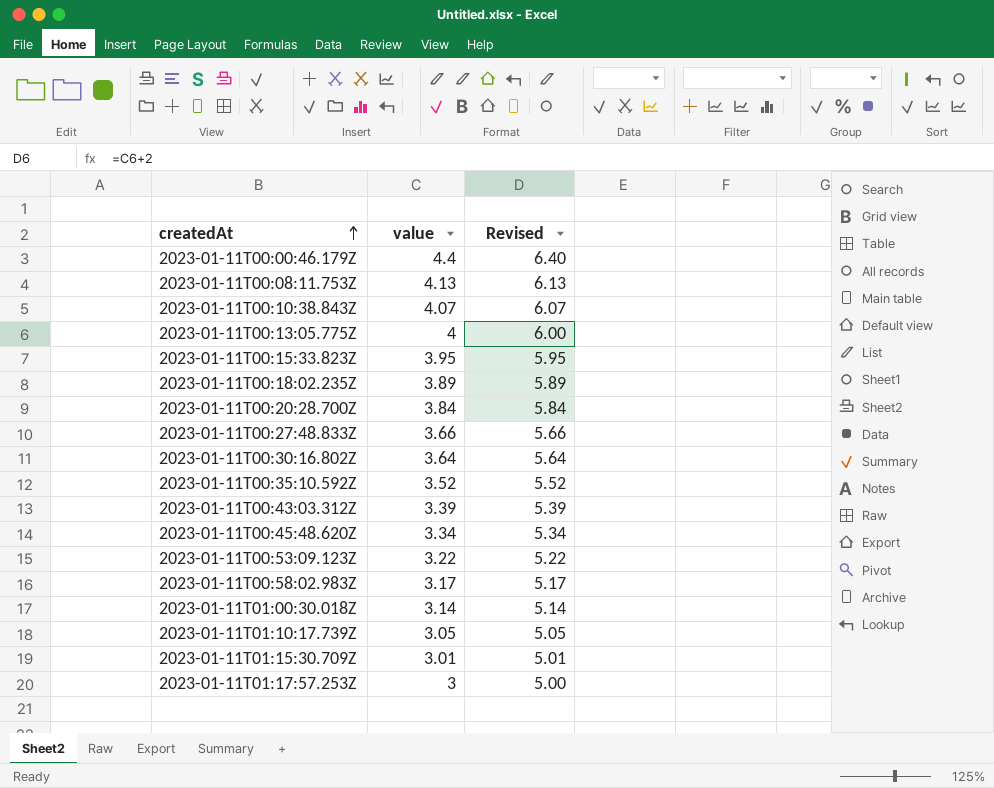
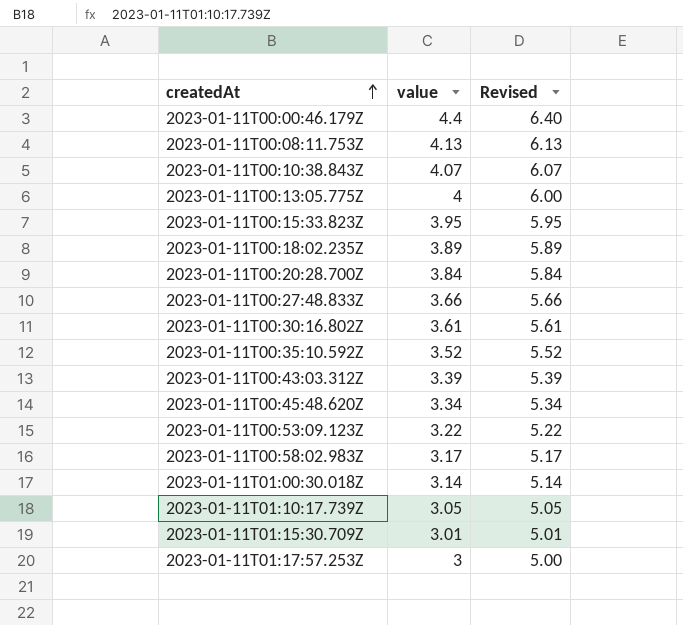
2023-01-11T00:30:16.802Z | value: 3.64 -> 3.61
2023-01-11T00:30:16.802Z | Revised: 5.64 -> 5.61

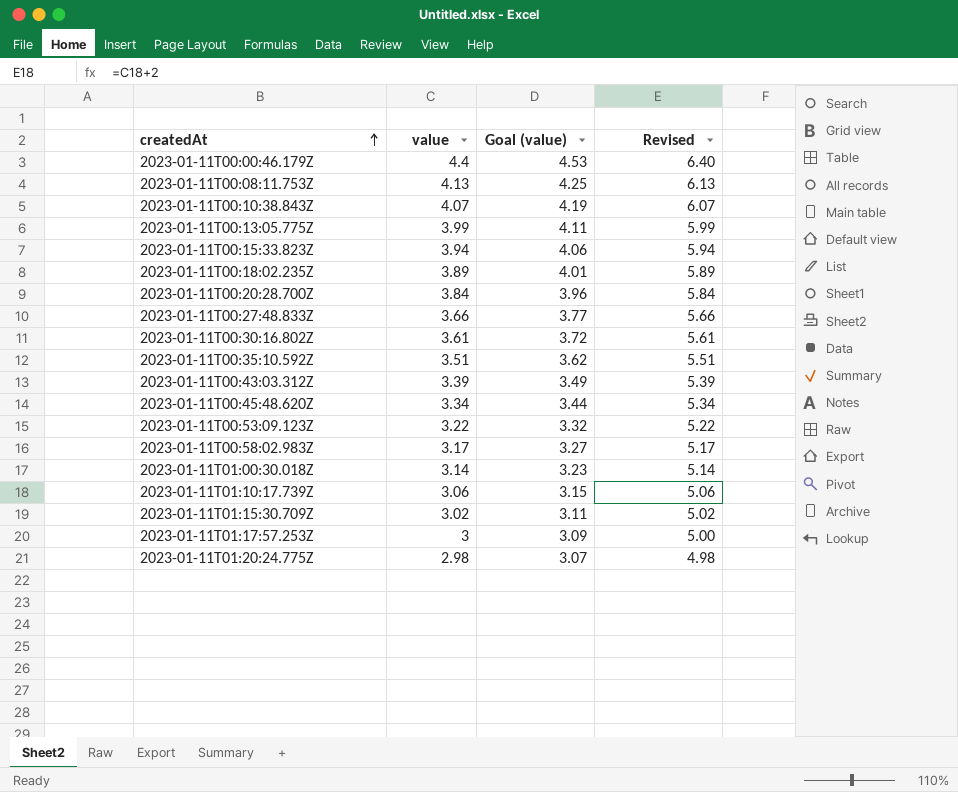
column Goal (value) | formula: none -> [value] * 1.03
2023-01-11T00:13:05.775Z | value: 4 -> 3.99
2023-01-11T00:13:05.775Z | Revised: 6.00 -> 5.99
2023-01-11T00:15:33.823Z | value: 3.95 -> 3.94
2023-01-11T00:15:33.823Z | Revised: 5.95 -> 5.94
2023-01-11T00:35:10.592Z | value: 3.52 -> 3.51
2023-01-11T00:35:10.592Z | Revised: 5.52 -> 5.51
2023-01-11T01:10:17.739Z | value: 3.05 -> 3.06
2023-01-11T01:10:17.739Z | Revised: 5.05 -> 5.06
2023-01-11T01:15:30.709Z | value: 3.01 -> 3.02
2023-01-11T01:15:30.709Z | Revised: 5.01 -> 5.02
row 2023-01-11T01:20:24.775Z: none -> 2.98 | 3.07 | 4.98

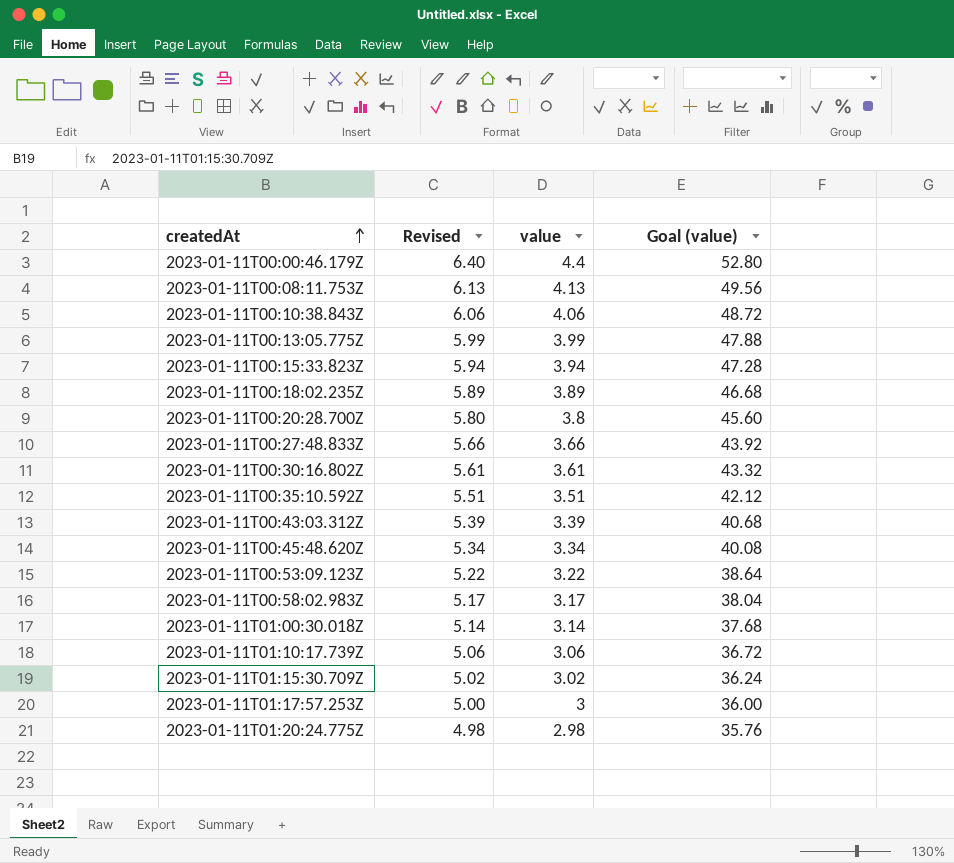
column Revised | position: 4 -> 2
column Goal (value) | formula: [value] * 1.03 -> [value] * 12
2023-01-11T00:10:38.843Z | Revised: 6.07 -> 6.06
2023-01-11T00:10:38.843Z | value: 4.07 -> 4.06
2023-01-11T00:20:28.700Z | Revised: 5.84 -> 5.80
2023-01-11T00:20:28.700Z | value: 3.84 -> 3.8

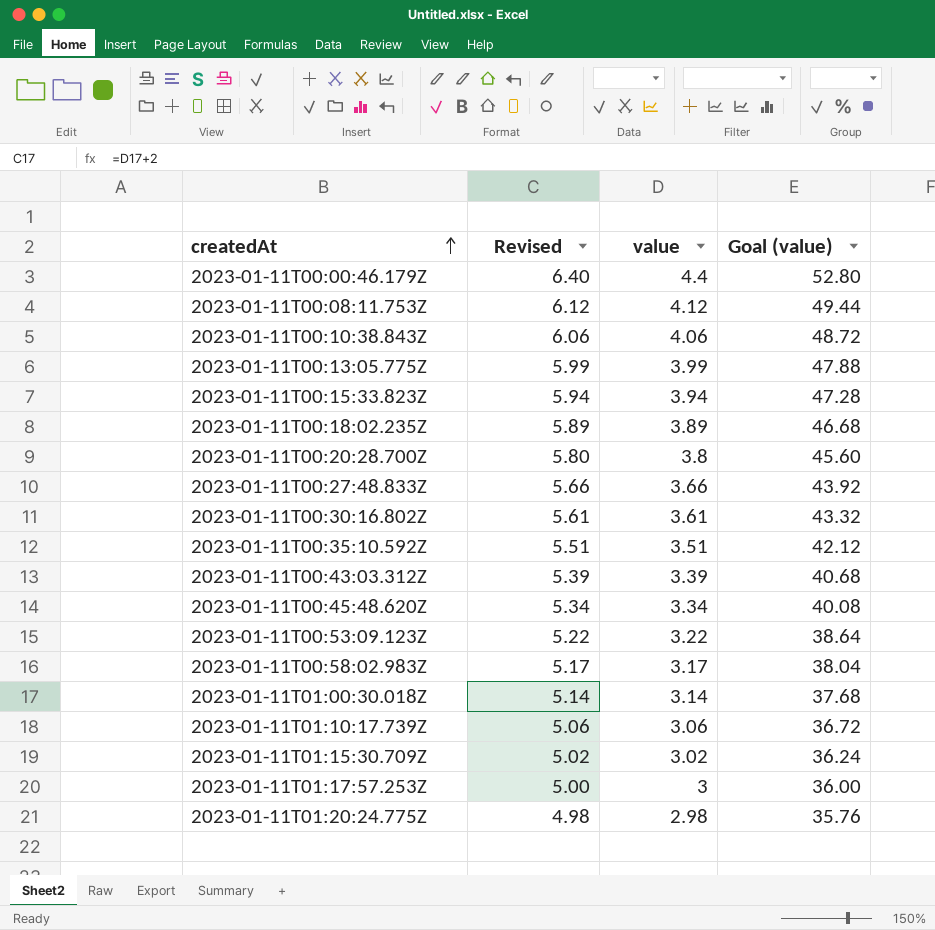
2023-01-11T00:08:11.753Z | Revised: 6.13 -> 6.12
2023-01-11T00:08:11.753Z | value: 4.13 -> 4.12
2023-01-11T00:08:11.753Z | Goal (value): 49.56 -> 49.44

